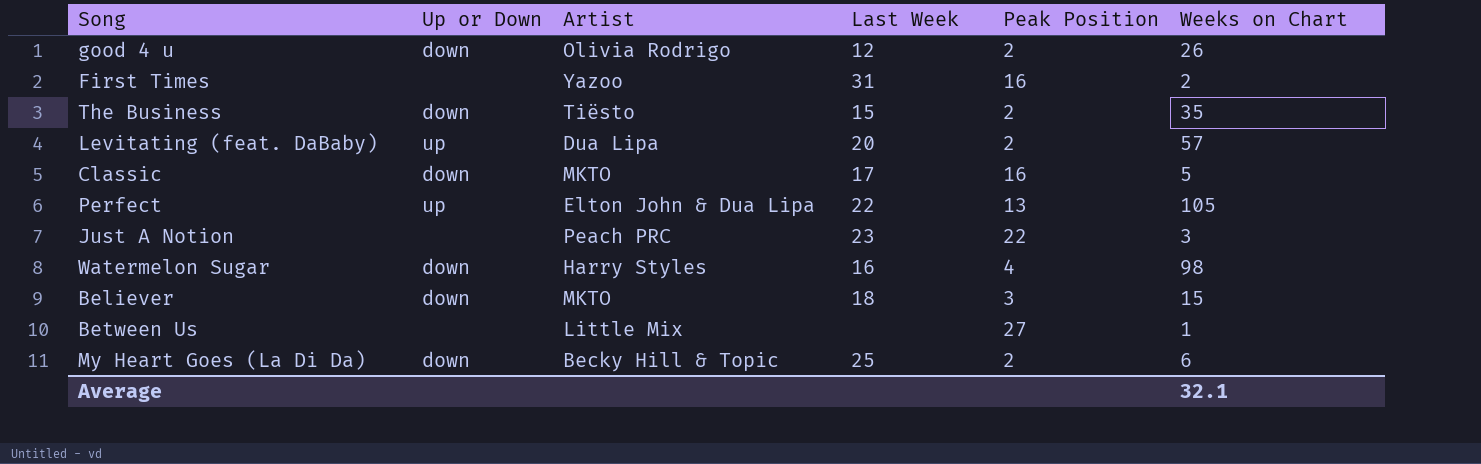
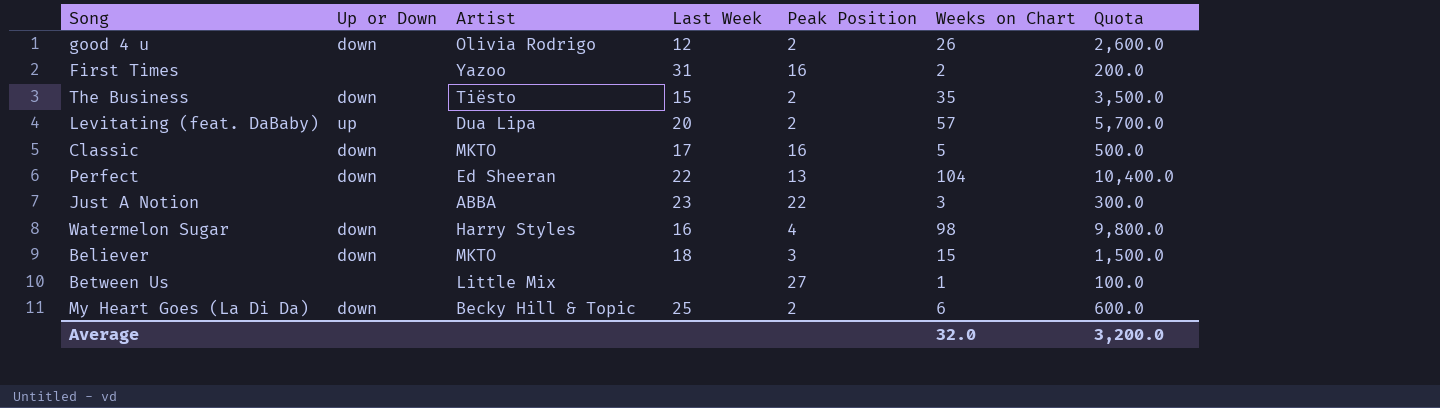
column Quota | formula: none -> [Weeks on Chart] * 100
Perfect | Up or Down: up -> down
Perfect | Artist: Elton John & Dua Lipa -> Ed Sheeran
Perfect | Weeks on Chart: 105 -> 104
Just A Notion | Artist: Peach PRC -> ABBA
Average | Weeks on Chart: 32.1 -> 32.0

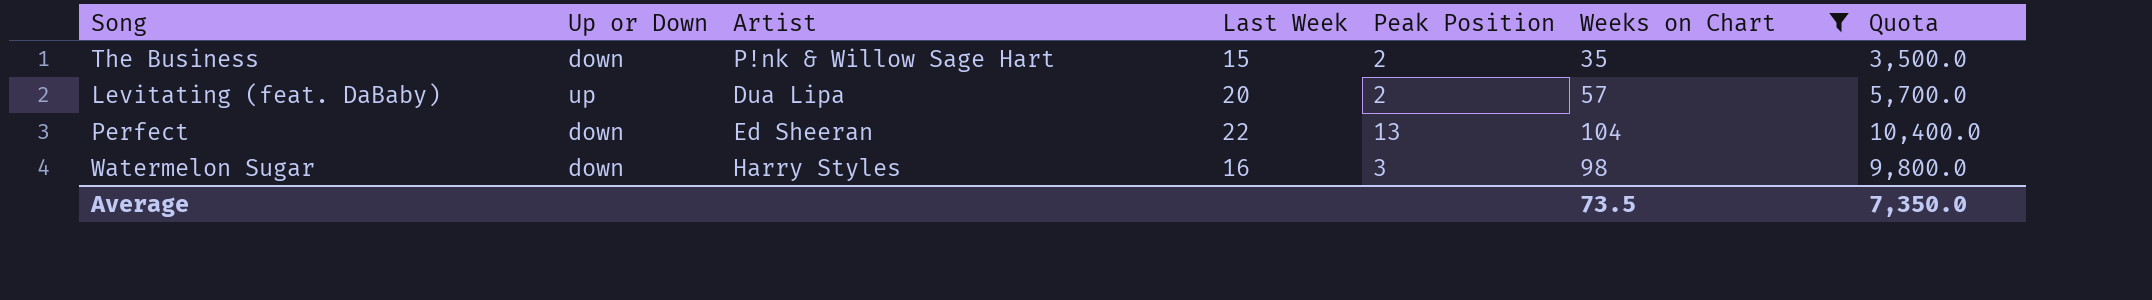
filter: none -> Weeks on Chart >= 35
The Business | Artist: Tiësto -> P!nk & Willow Sage Hart
Watermelon Sugar | Peak Position: 4 -> 3
Average | Weeks on Chart: 32.0 -> 73.5
Average | Quota: 3,200.0 -> 7,350.0

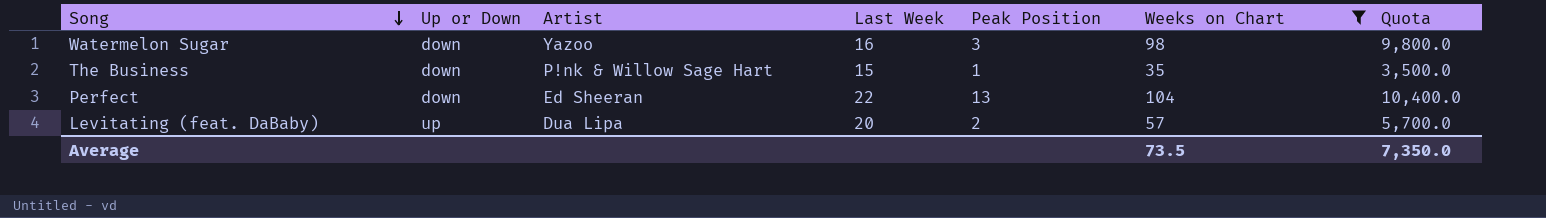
row order: none -> Song descending
Watermelon Sugar | Artist: Harry Styles -> Yazoo
The Business | Peak Position: 2 -> 1

